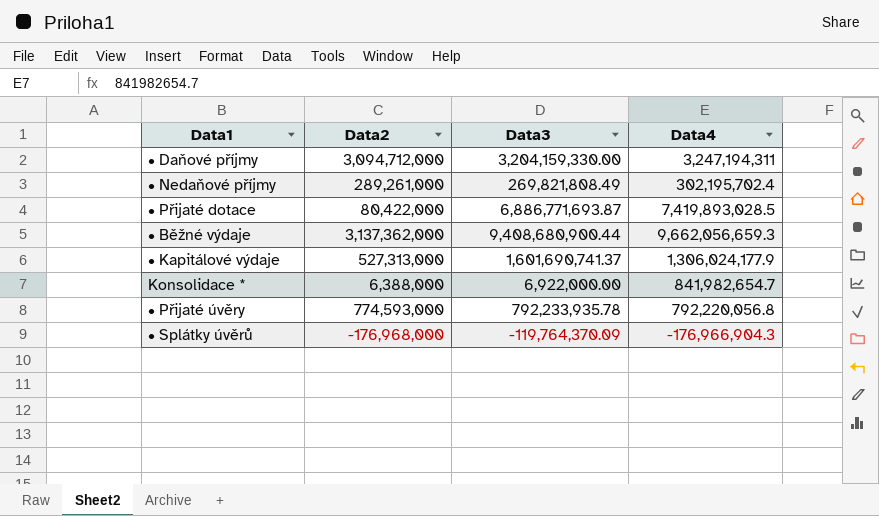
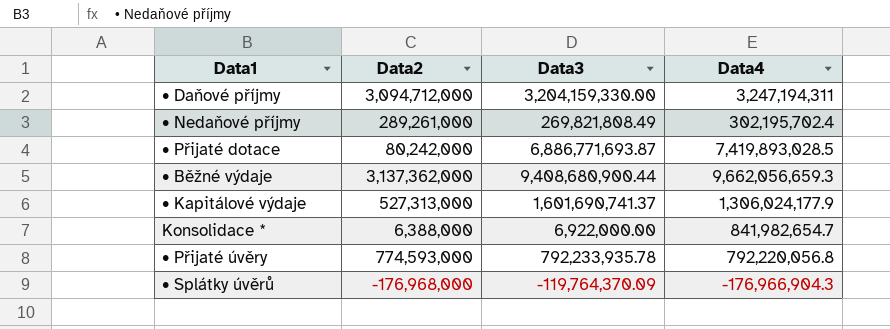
• Přijaté dotace | Data2: 80,422,000 -> 80,242,000

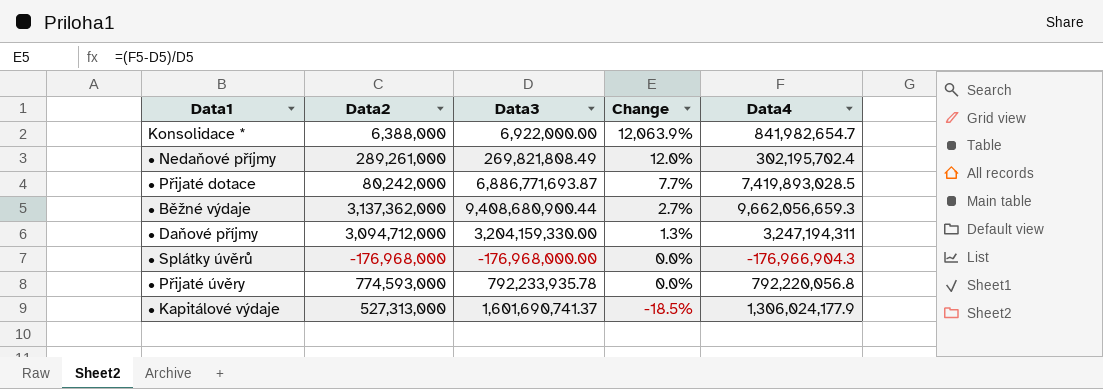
row order: none -> Change descending
column Change | formula: none -> ([Data4] - [Data3]) / [Data3]
• Splátky úvěrů | Data3: -119,764,370.09 -> -176,968,000.00

